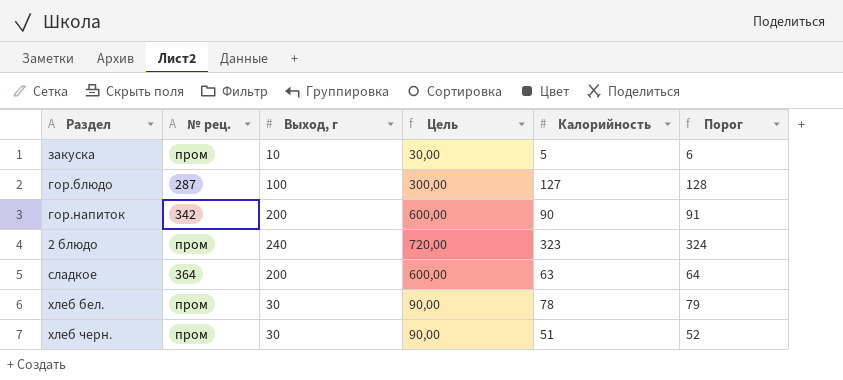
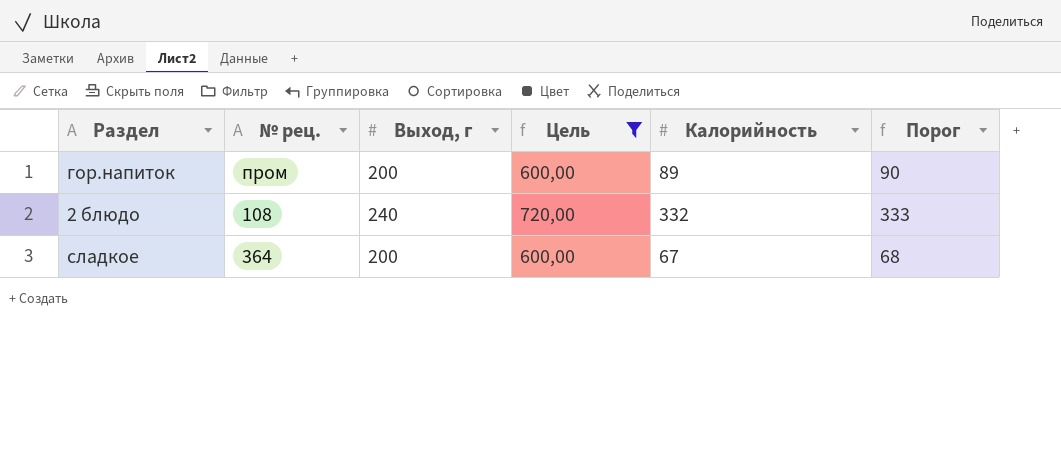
filter: none -> Цель >= 600,00
гор.напиток | № рец.: 342 -> пром
гор.напиток | Калорийность: 90 -> 89
гор.напиток | Порог: 91 -> 90
2 блюдо | № рец.: пром -> 108
2 блюдо | Калорийность: 323 -> 332
2 блюдо | Порог: 324 -> 333
сладкое | Калорийность: 63 -> 67
сладкое | Порог: 64 -> 68

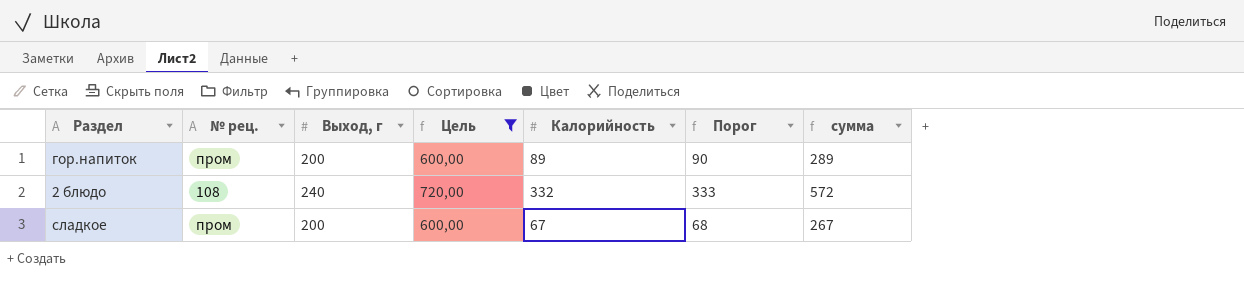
column сумма | formula: none -> [Выход, г] + [Калорийность]
сладкое | № рец.: 364 -> пром

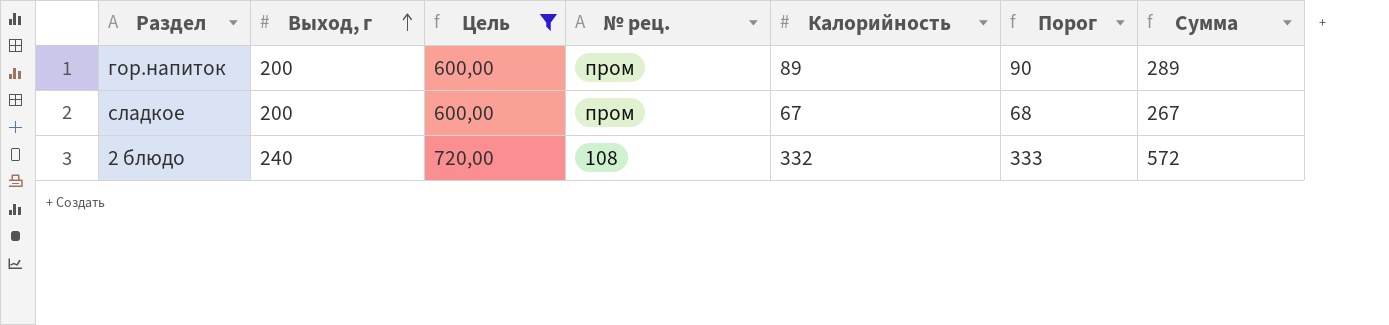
row order: none -> Выход, г ascending
column № рец. | position: 2 -> 4
column name: сумма -> Сумма

